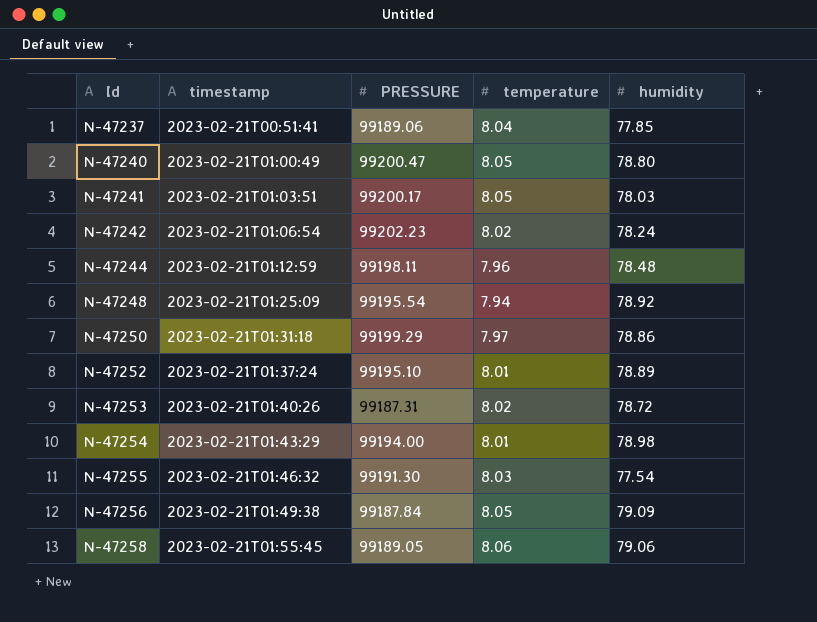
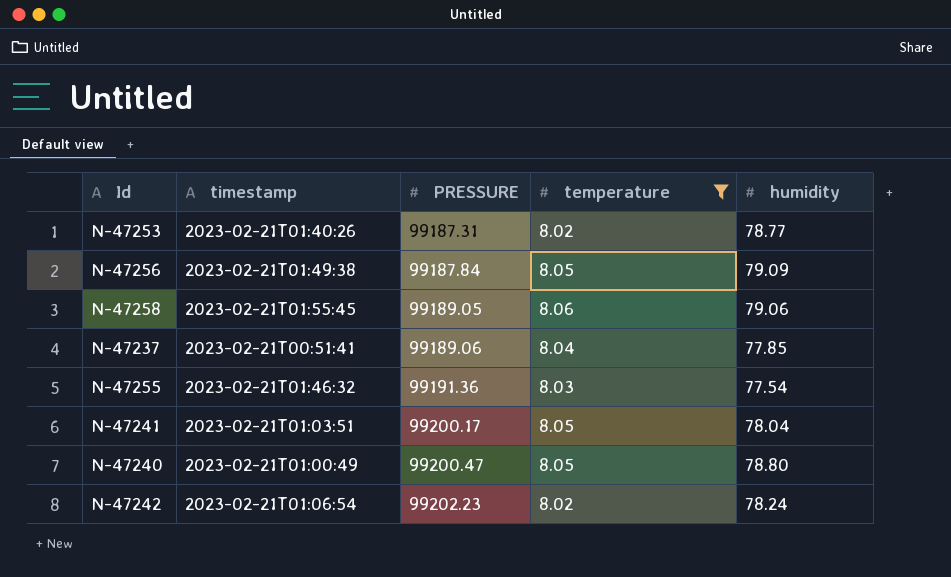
filter: none -> temperature >= 8.02
row order: Id ascending -> PRESSURE ascending
N-47253 | humidity: 78.72 -> 78.77
N-47255 | PRESSURE: 99191.30 -> 99191.36
N-47241 | humidity: 78.03 -> 78.04

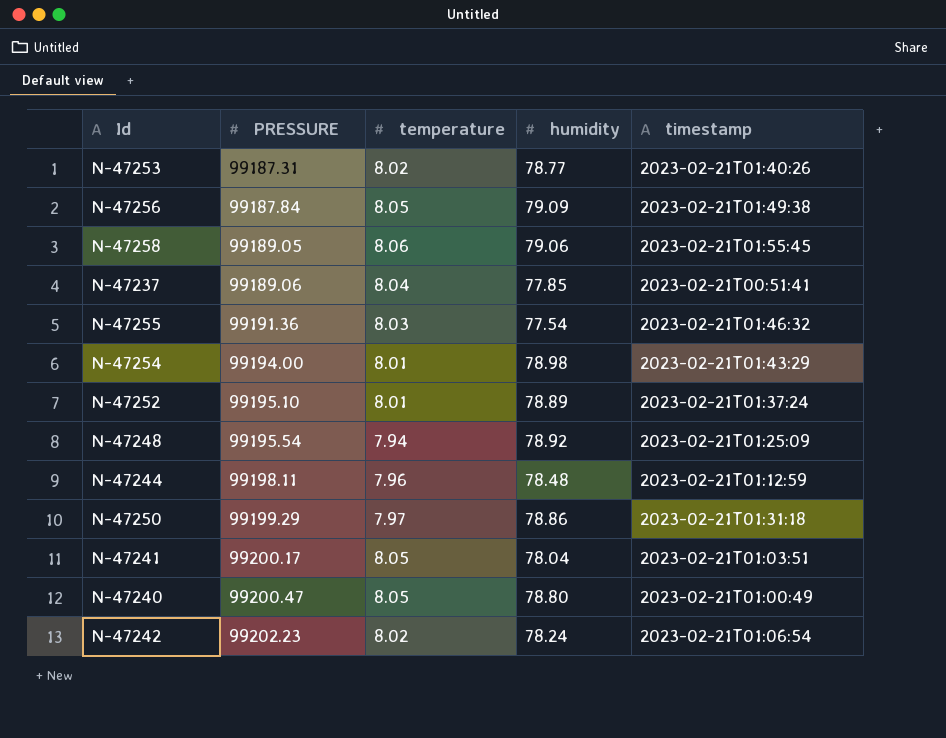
filter: temperature >= 8.02 -> none
column timestamp | position: 2 -> 5

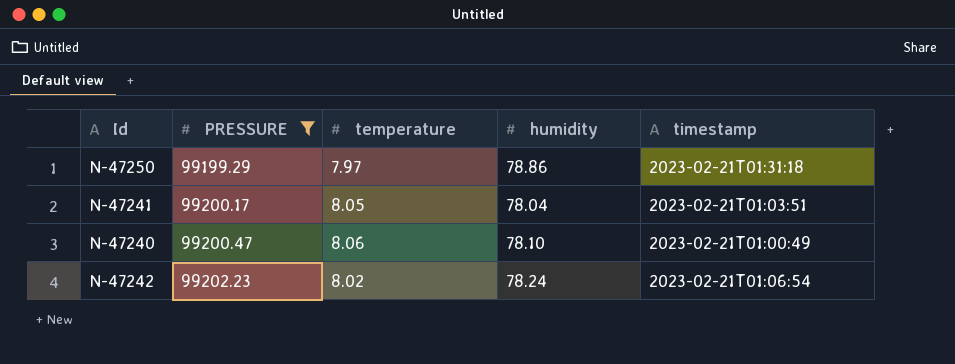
filter: none -> PRESSURE >= 99199.29
N-47240 | temperature: 8.05 -> 8.06
N-47240 | humidity: 78.80 -> 78.10

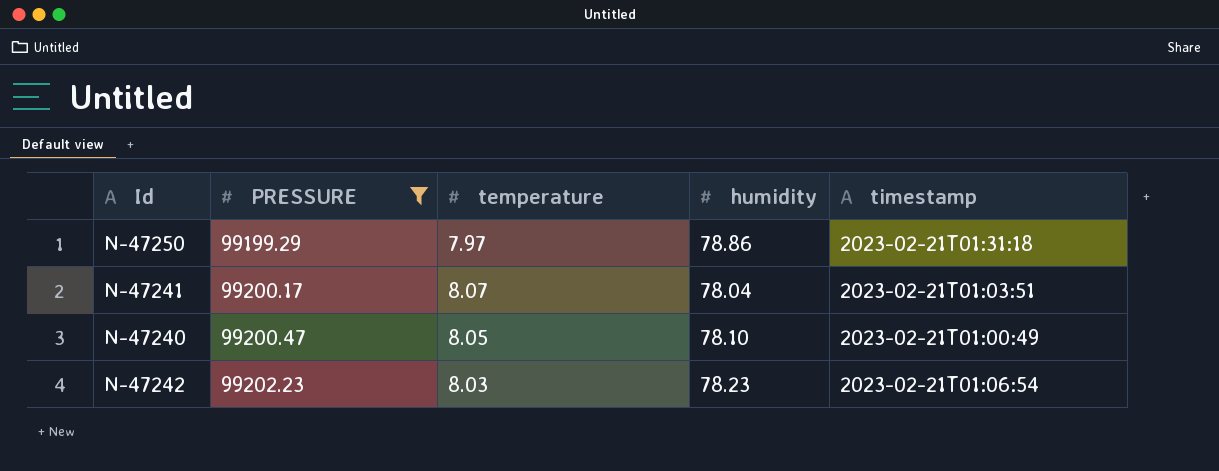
N-47241 | temperature: 8.05 -> 8.07
N-47240 | temperature: 8.06 -> 8.05
N-47242 | temperature: 8.02 -> 8.03
N-47242 | humidity: 78.24 -> 78.23

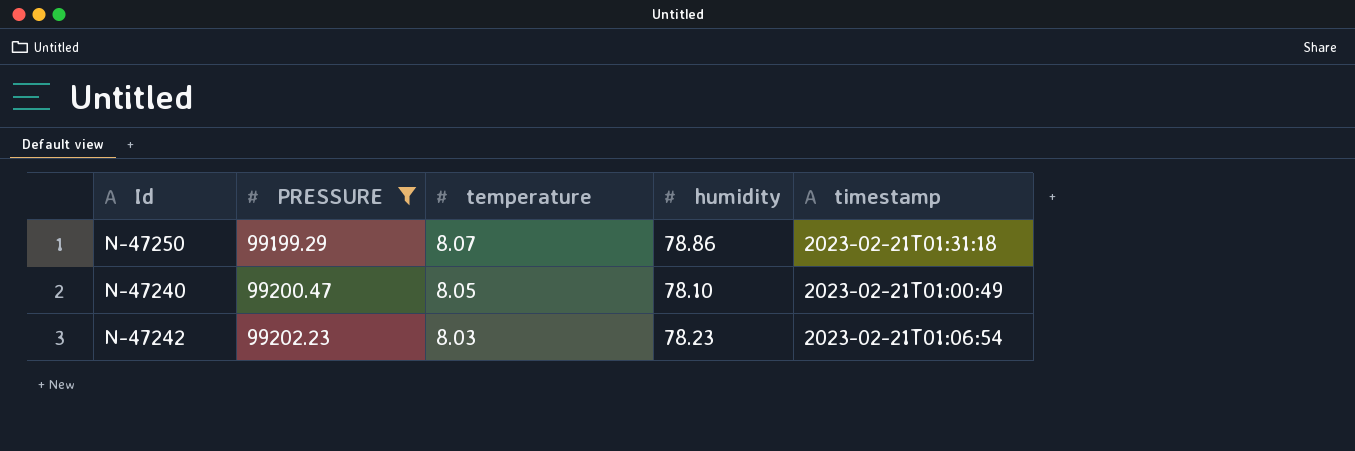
row N-47241: 99200.17 | 8.07 | 78.04 | 2023-02-21T01:03:51 -> none
N-47250 | temperature: 7.97 -> 8.07

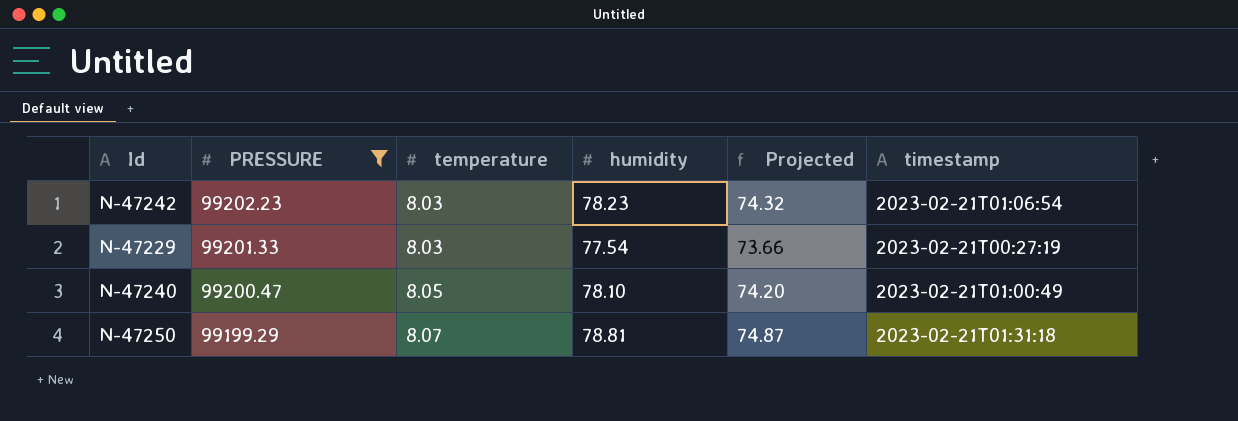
row order: PRESSURE ascending -> PRESSURE descending
column Projected | formula: none -> [humidity] * 0.95
row N-47229: none -> 99201.33 | 8.03 | 77.54 | 73.66 | 2023-02-21T00:27:19
N-47250 | humidity: 78.86 -> 78.81

